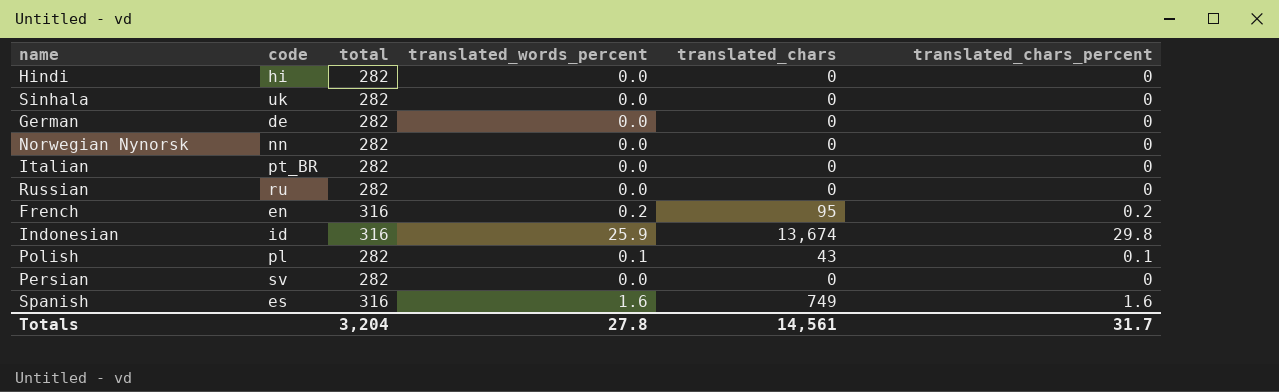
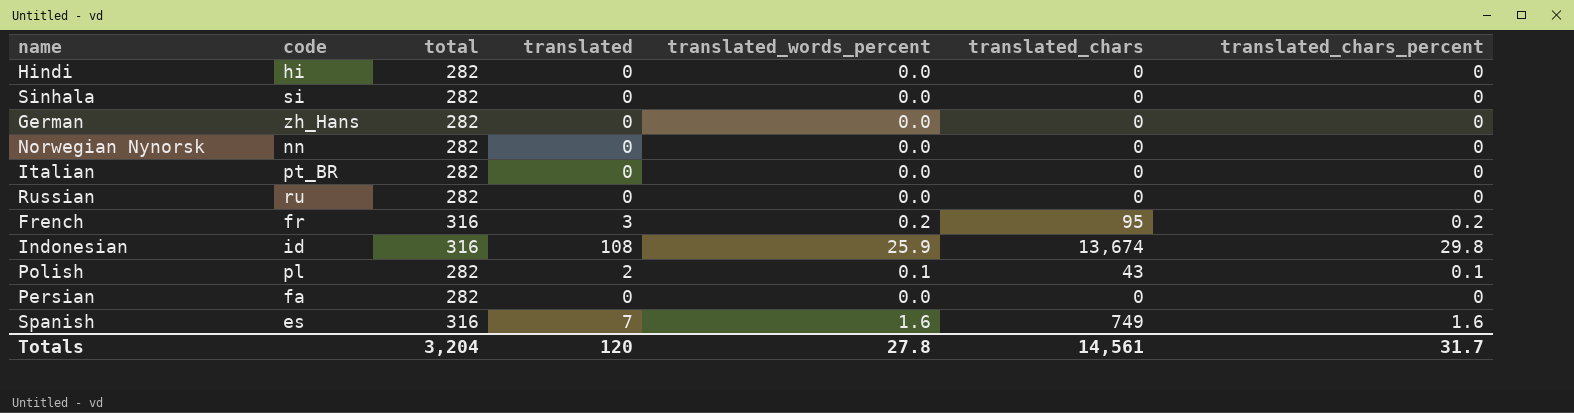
column translated | position: none -> 4
Sinhala | code: uk -> si
German | code: de -> zh_Hans
French | code: en -> fr
Persian | code: sv -> fa

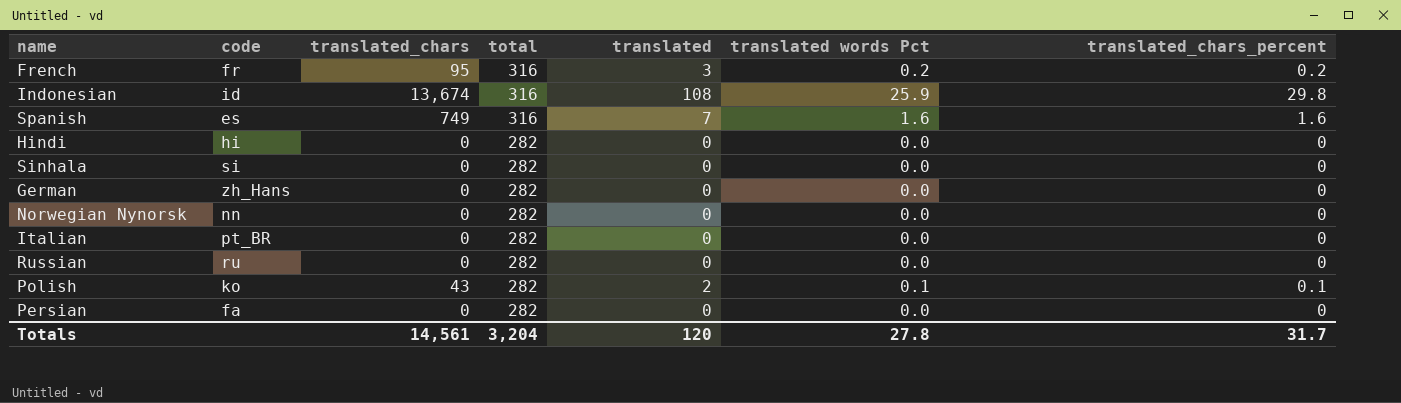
row order: none -> total descending
column translated_chars | position: 6 -> 3
column name: translated_words_percent -> translated words Pct
Polish | code: pl -> ko

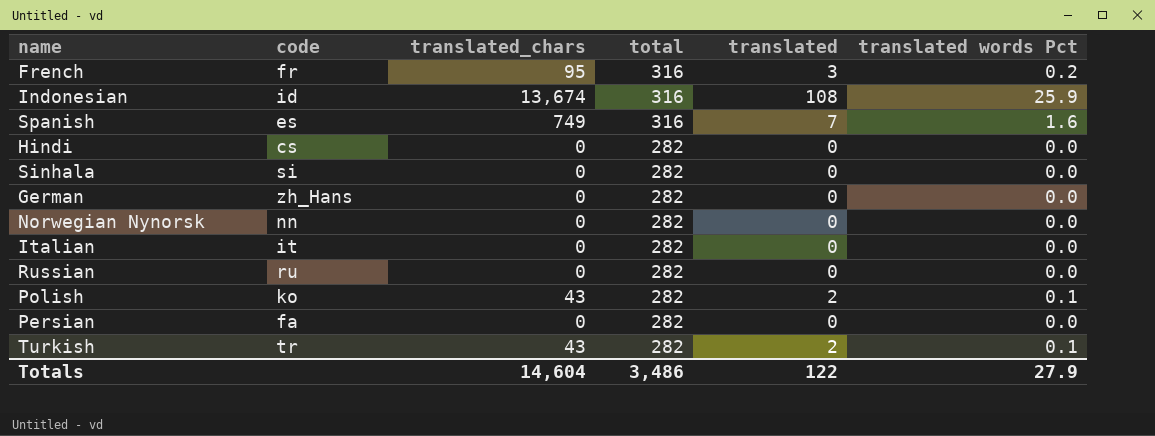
column translated_chars_percent | position: 7 -> none
Hindi | code: hi -> cs
Italian | code: pt_BR -> it
row Turkish: none -> tr | 43 | 282 | 2 | 0.1
Totals | translated_chars: 14,561 -> 14,604
Totals | total: 3,204 -> 3,486
Totals | translated: 120 -> 122
Totals | translated words Pct: 27.8 -> 27.9

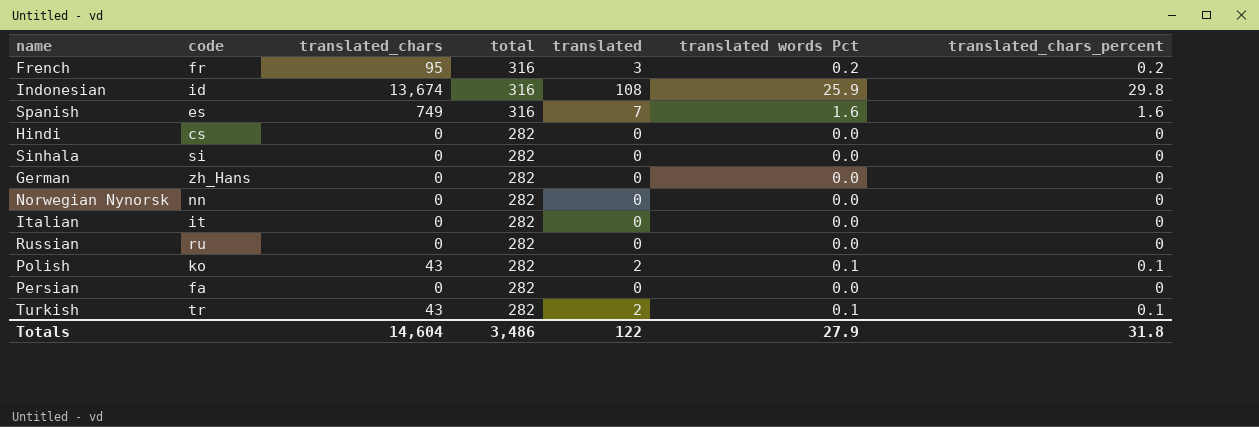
column translated_chars_percent | position: none -> 7

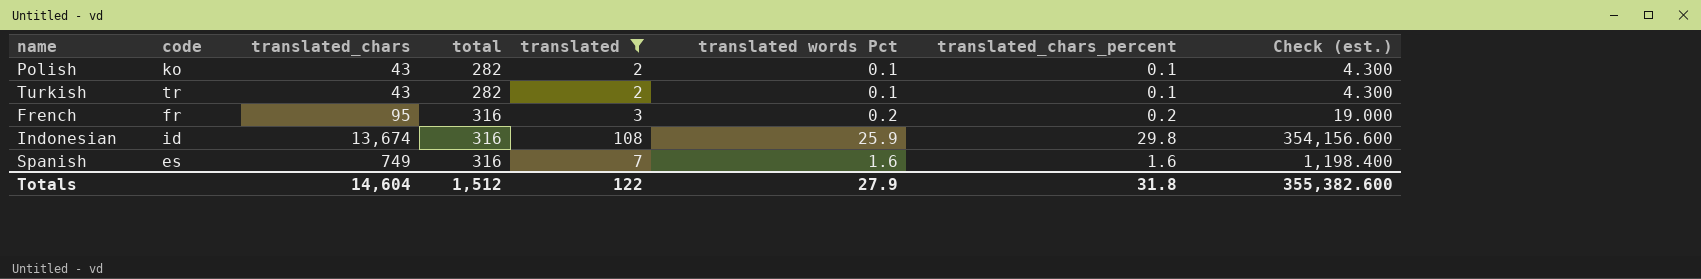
filter: none -> translated != 0
row order: total descending -> total ascending
column Check (est.) | formula: none -> [translated_chars] * [translated words Pct]
Totals | total: 3,486 -> 1,512

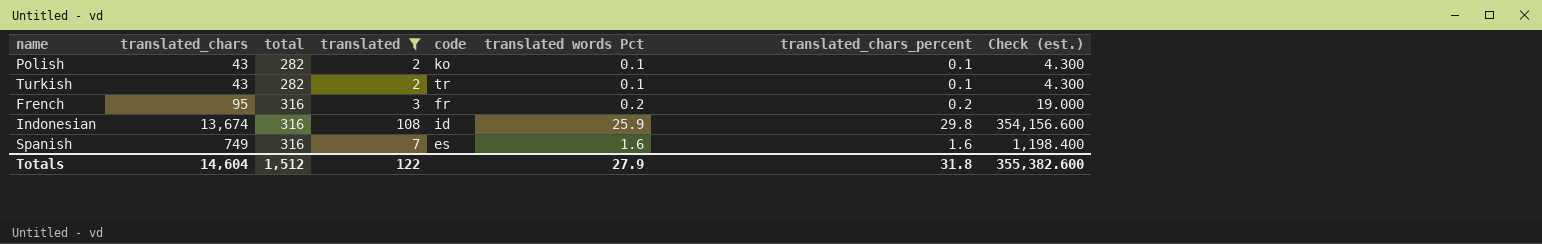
column code | position: 2 -> 5

